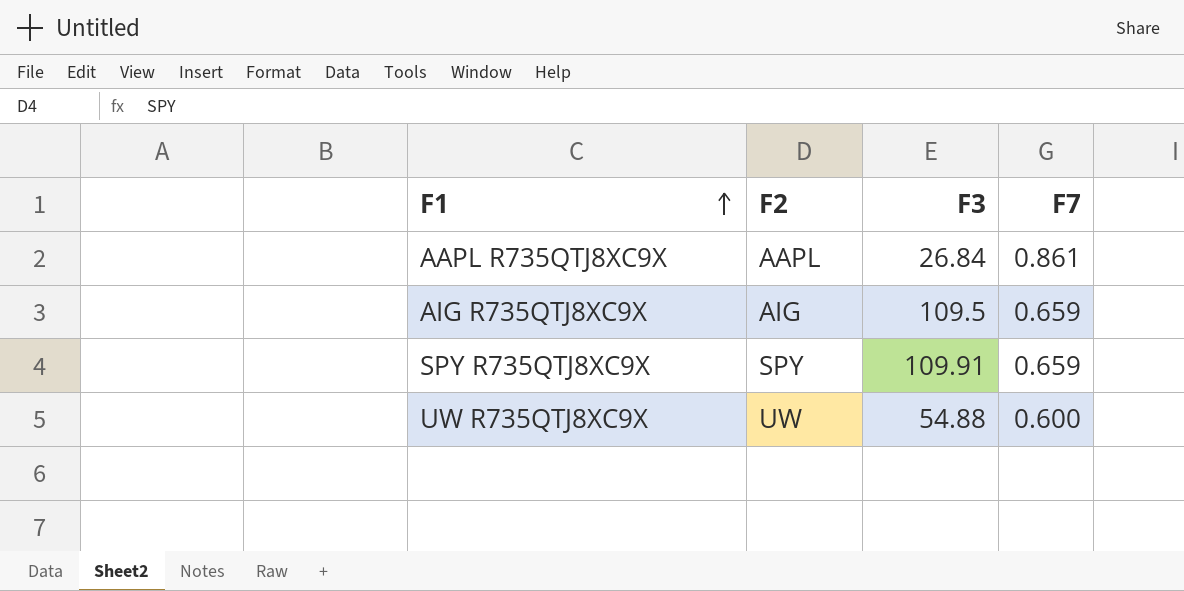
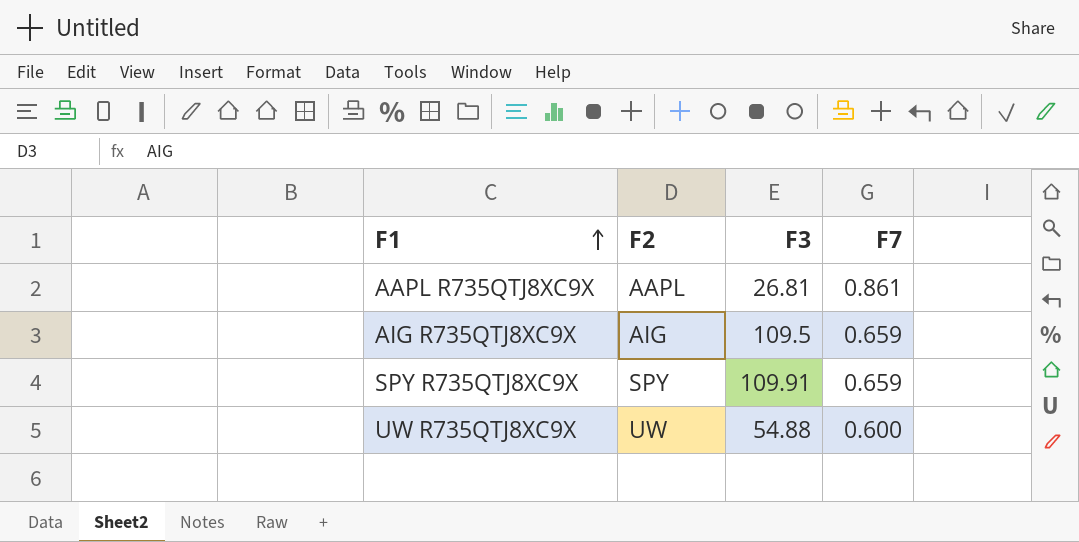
AAPL R735QTJ8XC9X | F3: 26.84 -> 26.81

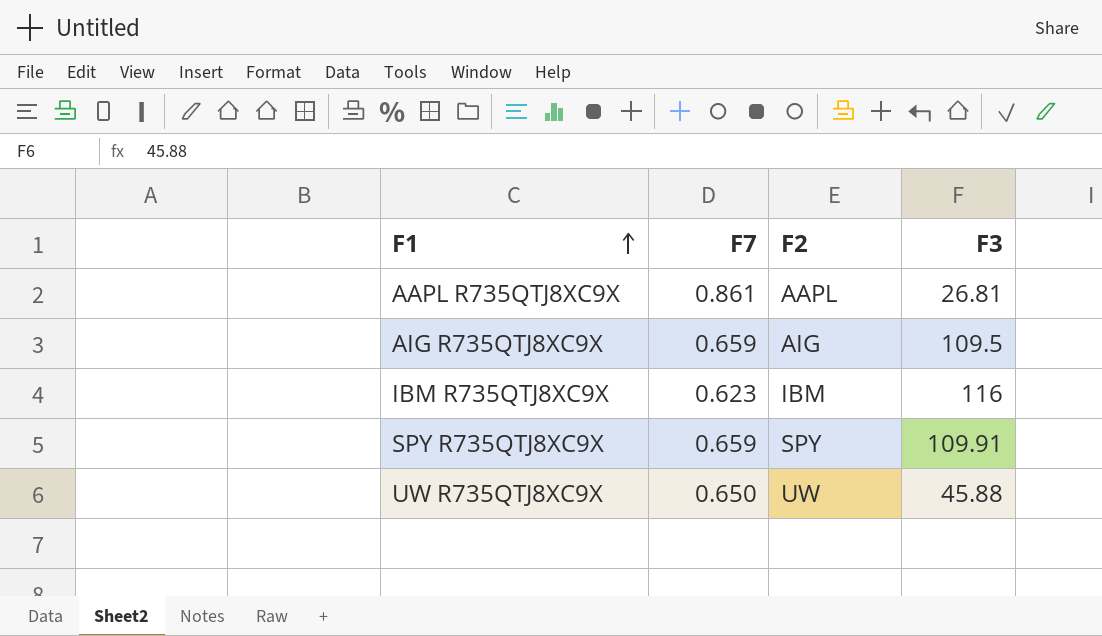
column F7 | position: 4 -> 2
row IBM R735QTJ8XC9X: none -> 0.623 | IBM | 116
UW R735QTJ8XC9X | F7: 0.600 -> 0.650
UW R735QTJ8XC9X | F3: 54.88 -> 45.88

